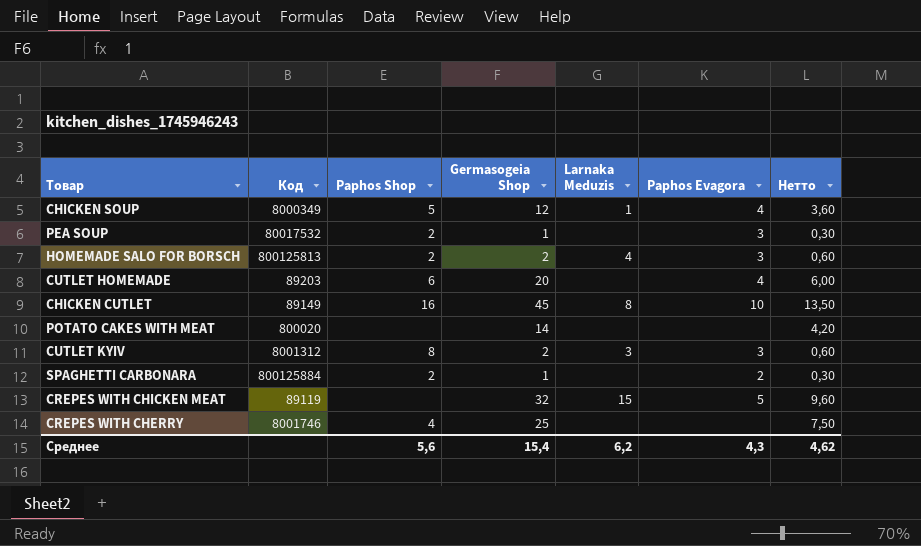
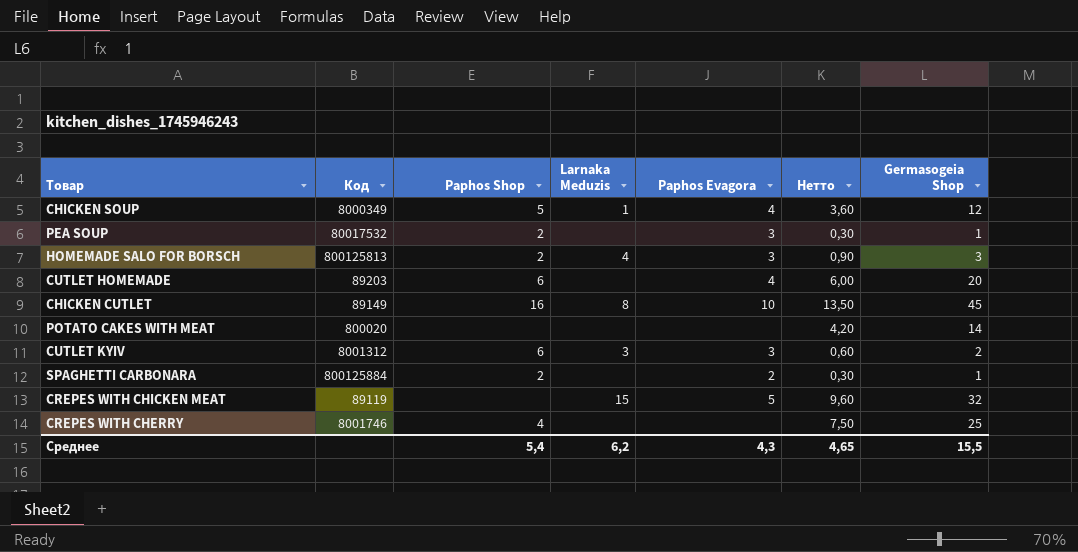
column Germasogeia Shop | position: 4 -> 7
HOMEMADE SALO FOR BORSCH | Нетто: 0,60 -> 0,90
HOMEMADE SALO FOR BORSCH | Germasogeia Shop: 2 -> 3
CUTLET KYIV | Paphos Shop: 8 -> 6
Среднее | Paphos Shop: 5,6 -> 5,4
Среднее | Нетто: 4,62 -> 4,65
Среднее | Germasogeia Shop: 15,4 -> 15,5

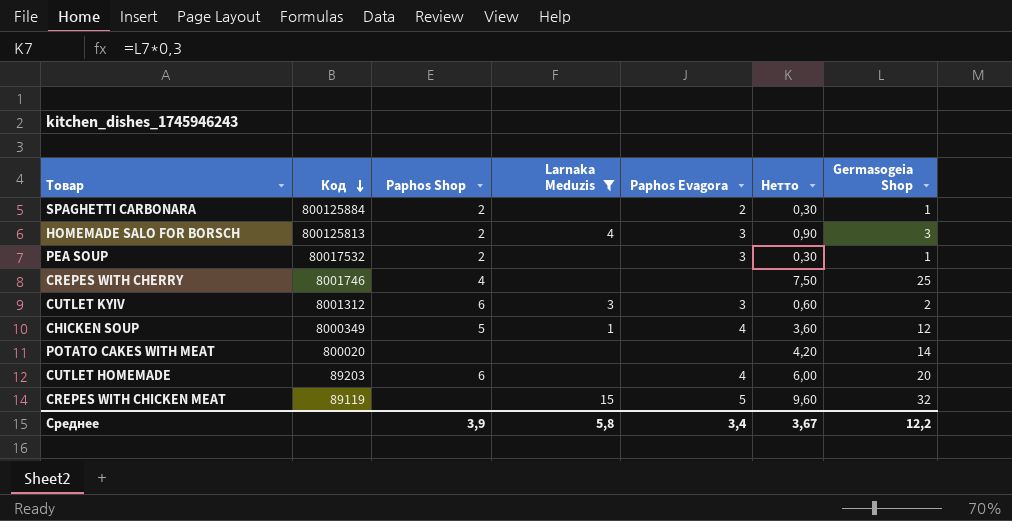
filter: none -> Larnaka Meduzis != 8
row order: none -> Код descending
Среднее | Paphos Shop: 5,4 -> 3,9
Среднее | Larnaka Meduzis: 6,2 -> 5,8
Среднее | Paphos Evagora: 4,3 -> 3,4
Среднее | Нетто: 4,65 -> 3,67
Среднее | Germasogeia Shop: 15,5 -> 12,2

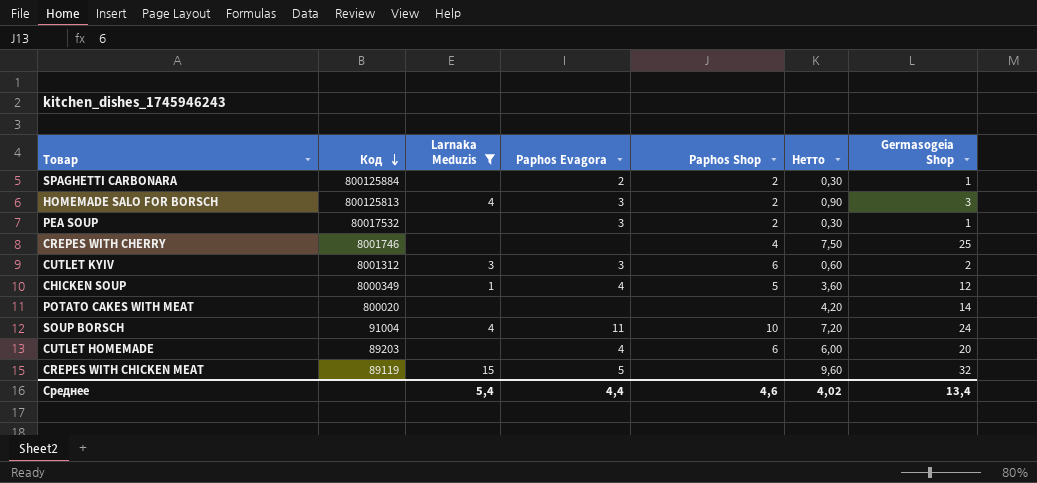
column Paphos Shop | position: 3 -> 5
row SOUP BORSCH: none -> 91004 | 4 | 11 | 10 | 7,20 | 24
Среднее | Larnaka Meduzis: 5,8 -> 5,4
Среднее | Paphos Evagora: 3,4 -> 4,4
Среднее | Paphos Shop: 3,9 -> 4,6
Среднее | Нетто: 3,67 -> 4,02
Среднее | Germasogeia Shop: 12,2 -> 13,4

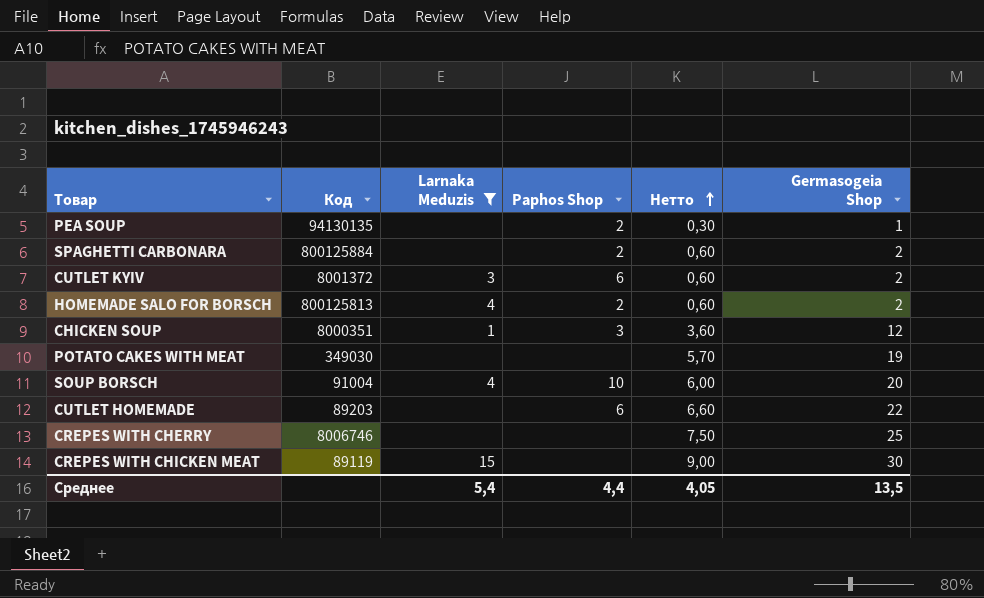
row order: Код descending -> Нетто ascending
column Paphos Evagora | position: 4 -> none
PEA SOUP | Код: 80017532 -> 94130135
SPAGHETTI CARBONARA | Нетто: 0,30 -> 0,60
SPAGHETTI CARBONARA | Germasogeia Shop: 1 -> 2
CUTLET KYIV | Код: 8001312 -> 8001372
HOMEMADE SALO FOR BORSCH | Нетто: 0,90 -> 0,60
HOMEMADE SALO FOR BORSCH | Germasogeia Shop: 3 -> 2
CHICKEN SOUP | Код: 8000349 -> 8000351
CHICKEN SOUP | Paphos Shop: 5 -> 3
POTATO CAKES WITH MEAT | Код: 800020 -> 349030
POTATO CAKES WITH MEAT | Нетто: 4,20 -> 5,70
POTATO CAKES WITH MEAT | Germasogeia Shop: 14 -> 19
SOUP BORSCH | Нетто: 7,20 -> 6,00
SOUP BORSCH | Germasogeia Shop: 24 -> 20
CUTLET HOMEMADE | Нетто: 6,00 -> 6,60
CUTLET HOMEMADE | Germasogeia Shop: 20 -> 22
CREPES WITH CHERRY | Код: 8001746 -> 8006746
CREPES WITH CHERRY | Paphos Shop: 4 -> none
CREPES WITH CHICKEN MEAT | Нетто: 9,60 -> 9,00
CREPES WITH CHICKEN MEAT | Germasogeia Shop: 32 -> 30
Среднее | Paphos Shop: 4,6 -> 4,4
Среднее | Нетто: 4,02 -> 4,05
Среднее | Germasogeia Shop: 13,4 -> 13,5

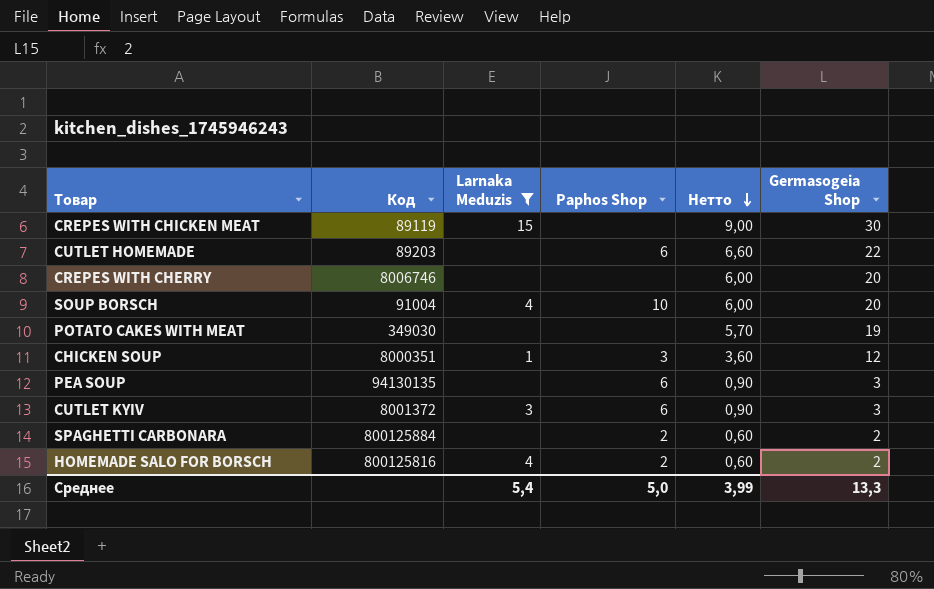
row order: Нетто ascending -> Нетто descending
CREPES WITH CHERRY | Нетто: 7,50 -> 6,00
CREPES WITH CHERRY | Germasogeia Shop: 25 -> 20
PEA SOUP | Paphos Shop: 2 -> 6
PEA SOUP | Нетто: 0,30 -> 0,90
PEA SOUP | Germasogeia Shop: 1 -> 3
CUTLET KYIV | Нетто: 0,60 -> 0,90
CUTLET KYIV | Germasogeia Shop: 2 -> 3
HOMEMADE SALO FOR BORSCH | Код: 800125813 -> 800125816
Среднее | Paphos Shop: 4,4 -> 5,0
Среднее | Нетто: 4,05 -> 3,99
Среднее | Germasogeia Shop: 13,5 -> 13,3

